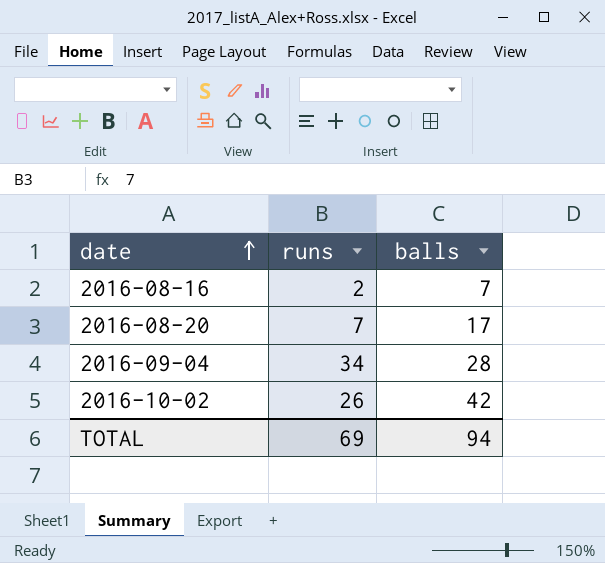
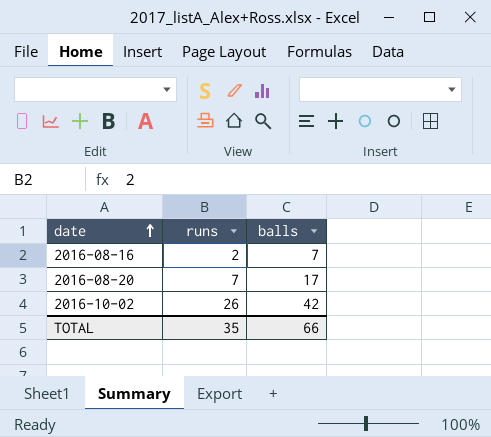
row 2016-09-04: 34 | 28 -> none
TOTAL | runs: 69 -> 35
TOTAL | balls: 94 -> 66

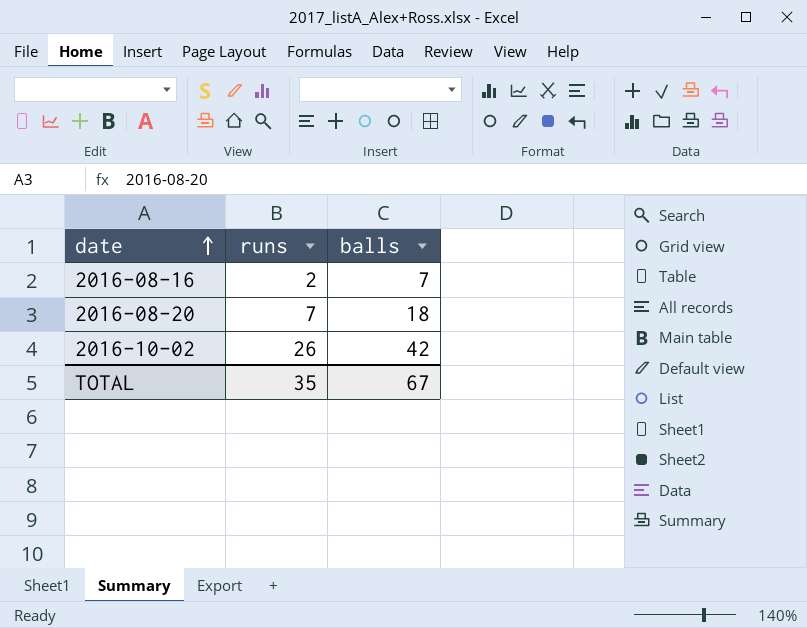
2016-08-20 | balls: 17 -> 18
TOTAL | balls: 66 -> 67

